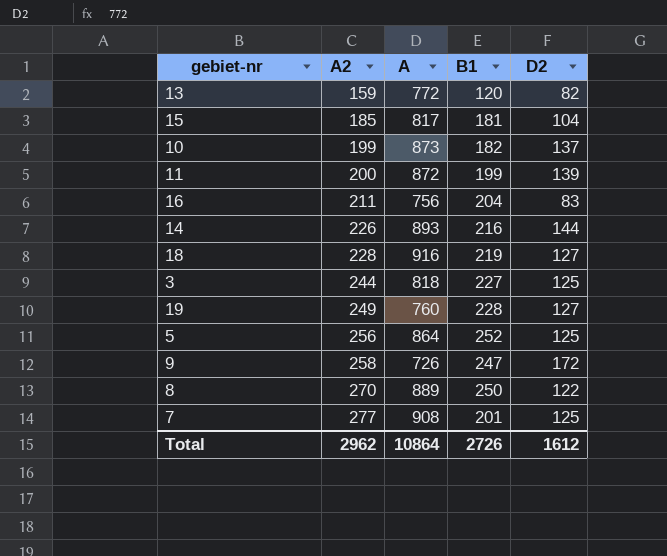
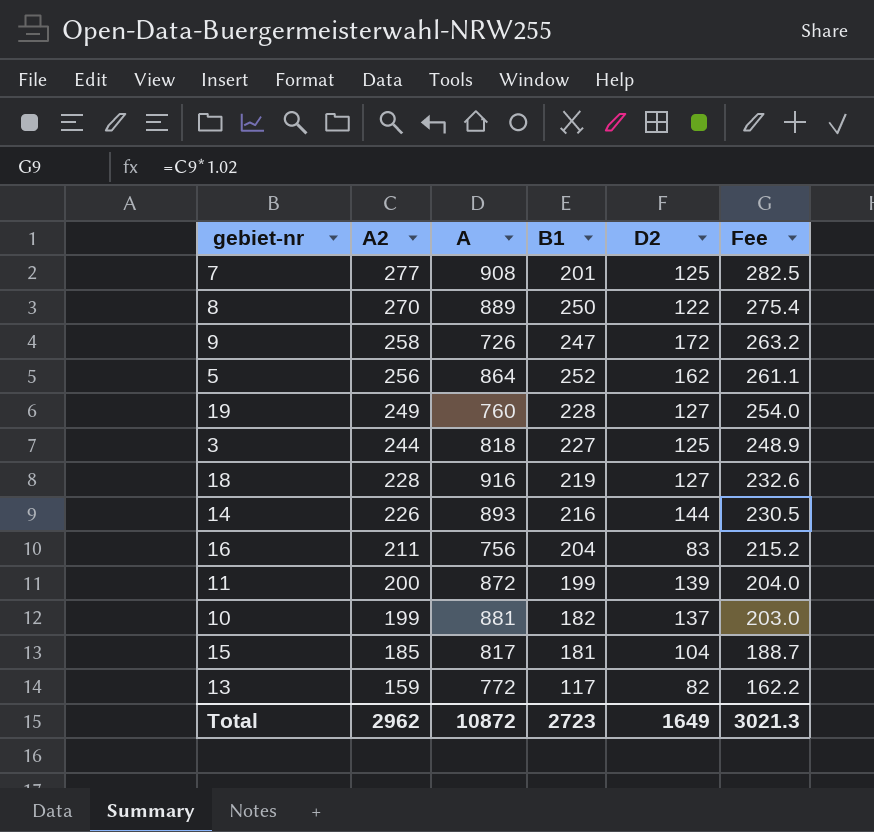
row order: A2 ascending -> A2 descending
column Fee | formula: none -> [A2] * 1.02
5 | D2: 125 -> 162
10 | A: 873 -> 881
13 | B1: 120 -> 117
Total | A: 10864 -> 10872
Total | B1: 2726 -> 2723
Total | D2: 1612 -> 1649

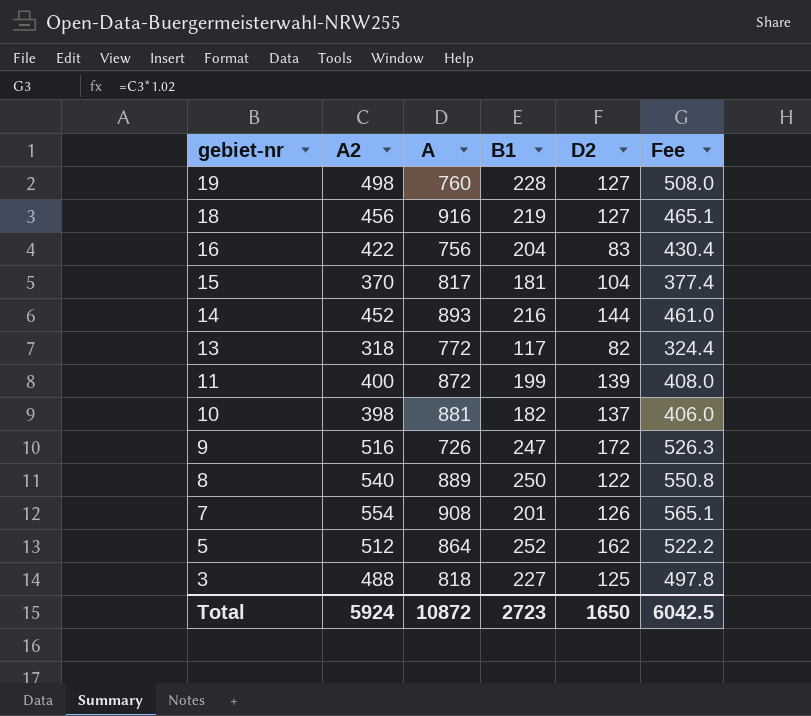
row order: A2 descending -> gebiet-nr descending
19 | A2: 249 -> 498
19 | Fee: 254.0 -> 508.0
18 | A2: 228 -> 456
18 | Fee: 232.6 -> 465.1
16 | A2: 211 -> 422
16 | Fee: 215.2 -> 430.4
15 | A2: 185 -> 370
15 | Fee: 188.7 -> 377.4
14 | A2: 226 -> 452
14 | Fee: 230.5 -> 461.0
13 | A2: 159 -> 318
13 | Fee: 162.2 -> 324.4
11 | A2: 200 -> 400
11 | Fee: 204.0 -> 408.0
10 | A2: 199 -> 398
10 | Fee: 203.0 -> 406.0
9 | A2: 258 -> 516
9 | Fee: 263.2 -> 526.3
8 | A2: 270 -> 540
8 | Fee: 275.4 -> 550.8
7 | A2: 277 -> 554
7 | D2: 125 -> 126
7 | Fee: 282.5 -> 565.1
5 | A2: 256 -> 512
5 | Fee: 261.1 -> 522.2
3 | A2: 244 -> 488
3 | Fee: 248.9 -> 497.8
Total | A2: 2962 -> 5924
Total | D2: 1649 -> 1650
Total | Fee: 3021.3 -> 6042.5

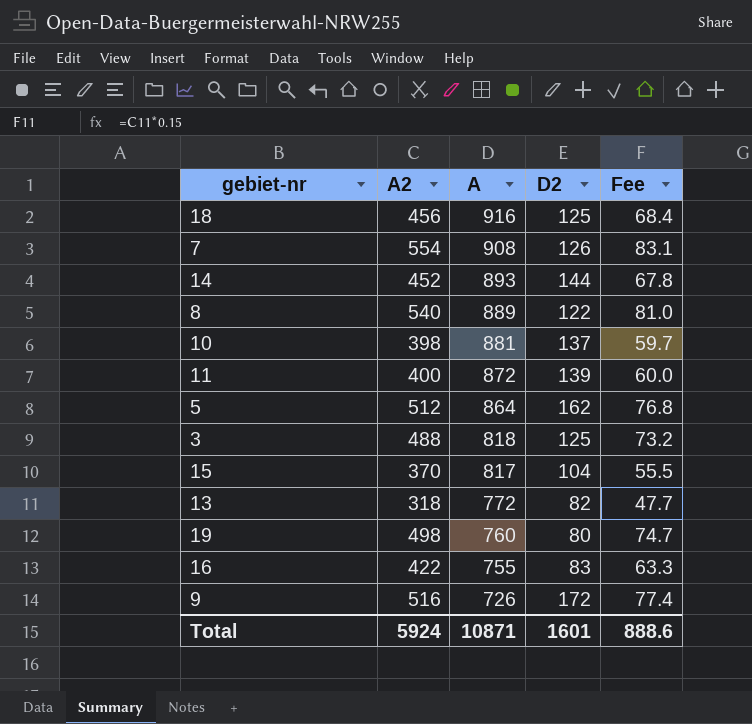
row order: gebiet-nr descending -> A descending
column B1 | position: 4 -> none
column Fee | formula: [A2] * 1.02 -> [A2] * 0.15
18 | D2: 127 -> 125
19 | D2: 127 -> 80
16 | A: 756 -> 755
Total | A: 10872 -> 10871
Total | D2: 1650 -> 1601
Total | Fee: 6042.5 -> 888.6

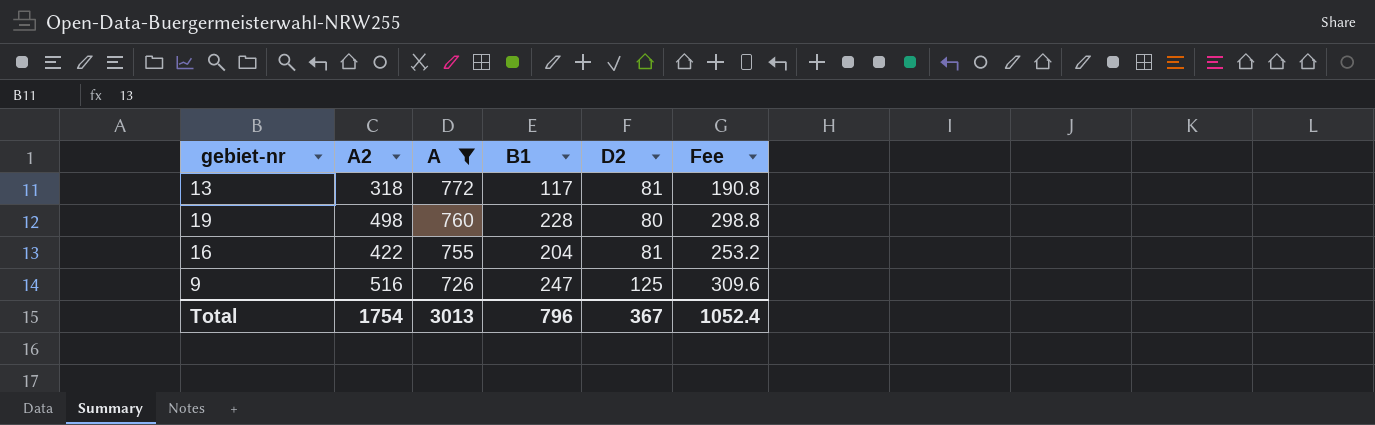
filter: none -> A <= 772
column B1 | position: none -> 4
column Fee | formula: [A2] * 0.15 -> [A2] * 0.6
13 | D2: 82 -> 81
16 | D2: 83 -> 81
9 | D2: 172 -> 125
Total | A2: 5924 -> 1754
Total | A: 10871 -> 3013
Total | D2: 1601 -> 367
Total | Fee: 888.6 -> 1052.4

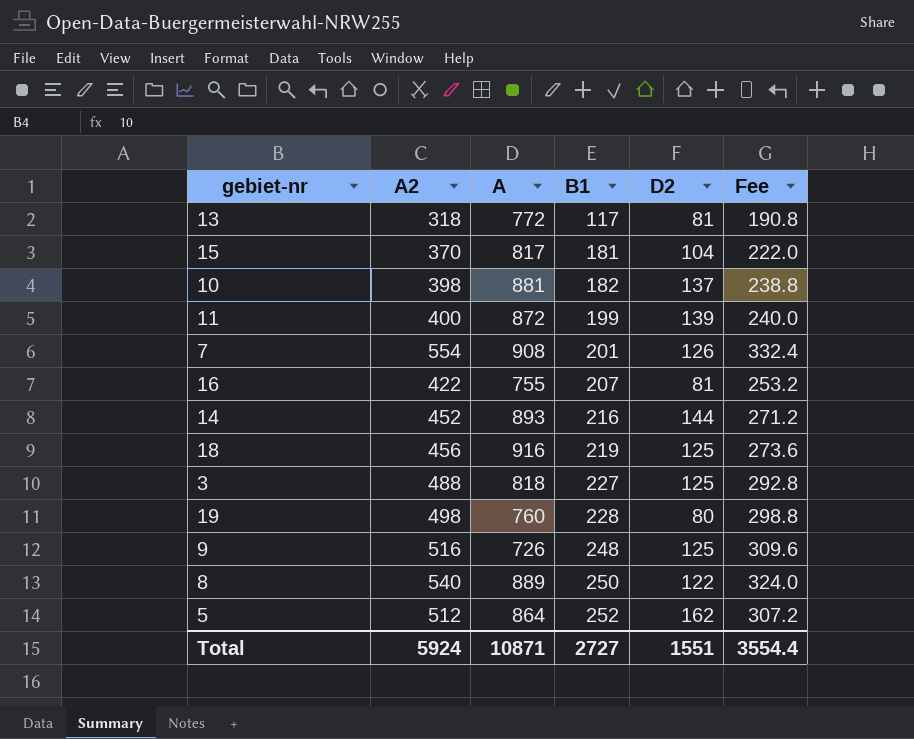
filter: A <= 772 -> none
row order: A descending -> B1 ascending
16 | B1: 204 -> 207
9 | B1: 247 -> 248
Total | A2: 1754 -> 5924
Total | A: 3013 -> 10871
Total | B1: 796 -> 2727
Total | D2: 367 -> 1551
Total | Fee: 1052.4 -> 3554.4

